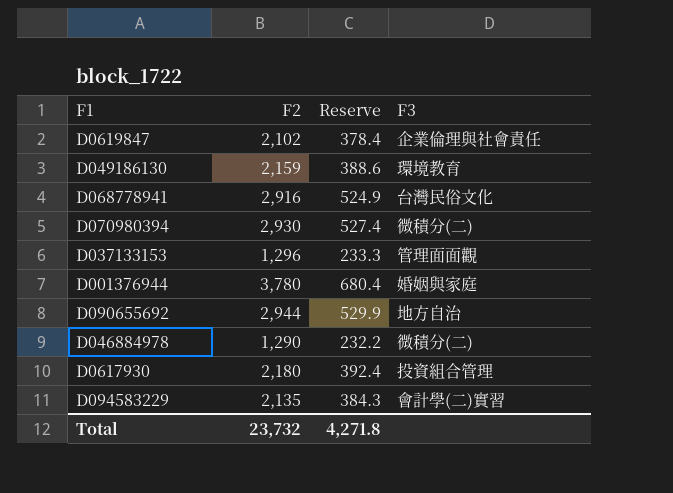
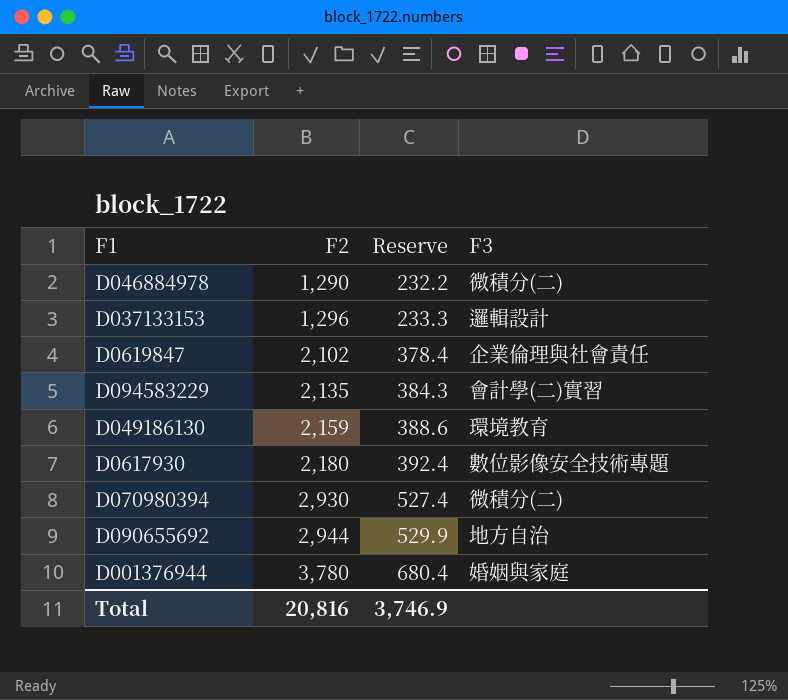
row order: none -> F2 ascending
row D068778941: 2,916 | 524.9 | 台灣民俗文化 -> none
D037133153 | F3: 管理面面觀 -> 邏輯設計
D0617930 | F3: 投資組合管理 -> 數位影像安全技術專題
Total | F2: 23,732 -> 20,816
Total | Reserve: 4,271.8 -> 3,746.9

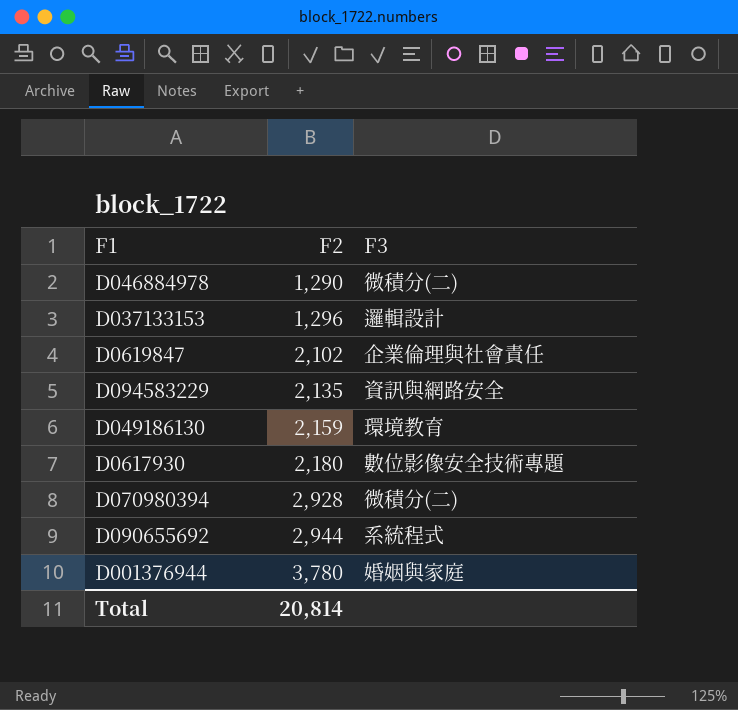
column Reserve | formula: [F2] * 0.18 -> none
D094583229 | F3: 會計學(二)實習 -> 資訊與網路安全
D070980394 | F2: 2,930 -> 2,928
D090655692 | F3: 地方自治 -> 系統程式
Total | F2: 20,816 -> 20,814

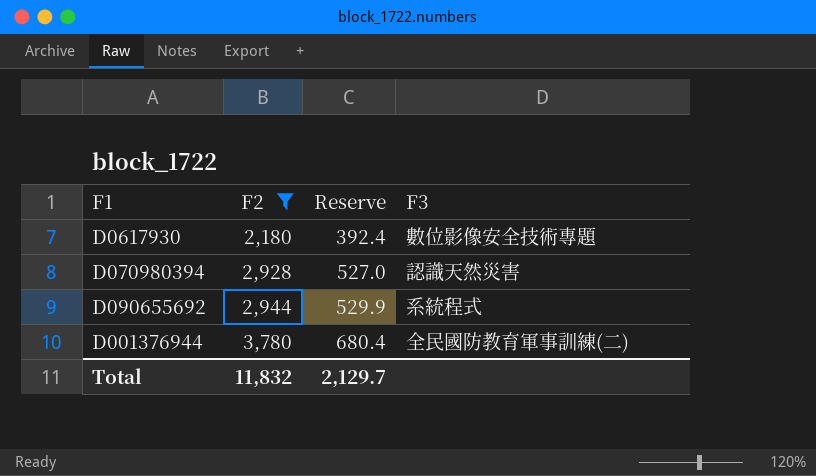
filter: none -> F2 >= 2,180
column Reserve | formula: none -> [F2] * 0.18
D070980394 | F3: 微積分(二) -> 認識天然災害
D001376944 | F3: 婚姻與家庭 -> 全民國防教育軍事訓練(二)
Total | F2: 20,814 -> 11,832

